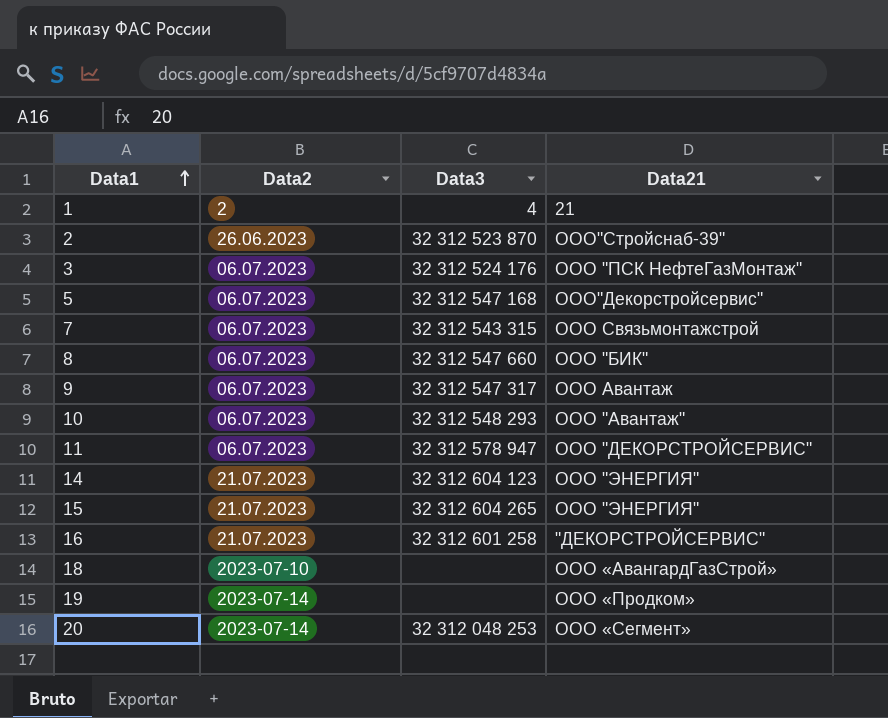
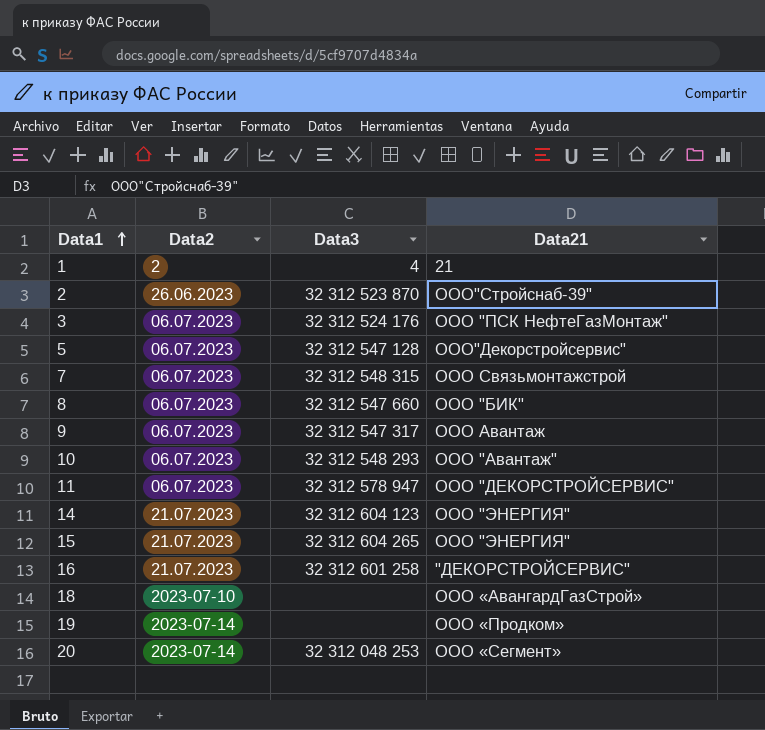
5 | Data3: 32 312 547 168 -> 32 312 547 128
7 | Data3: 32 312 543 315 -> 32 312 548 315

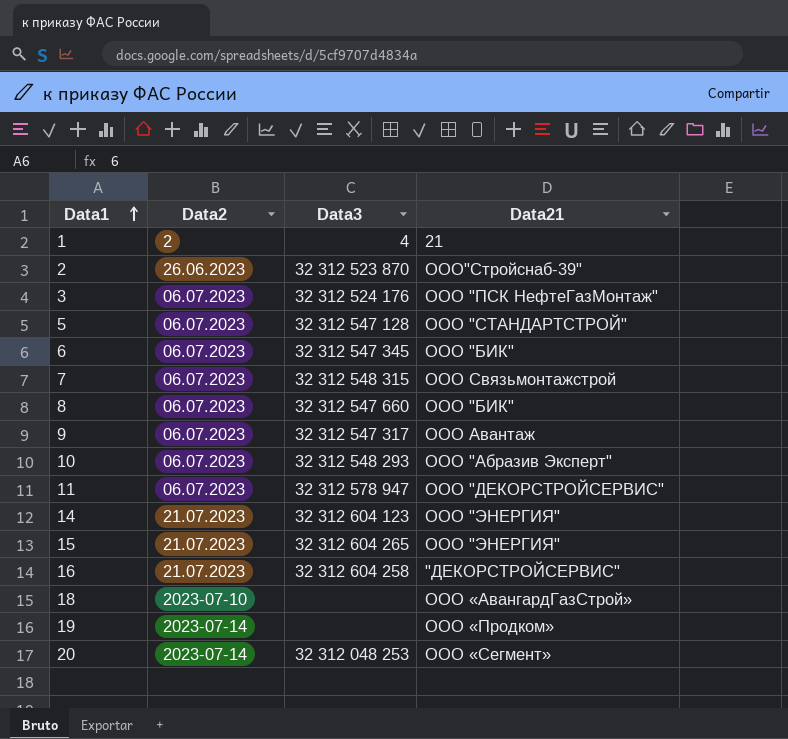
5 | Data21: ООО"Декорстройсервис" -> ООО "СТАНДАРТСТРОЙ"
row 6: none -> 06.07.2023 | 32 312 547 345 | ООО "БИК"
10 | Data21: ООО "Авантаж" -> ООО "Абразив Эксперт"
16 | Data3: 32 312 601 258 -> 32 312 604 258

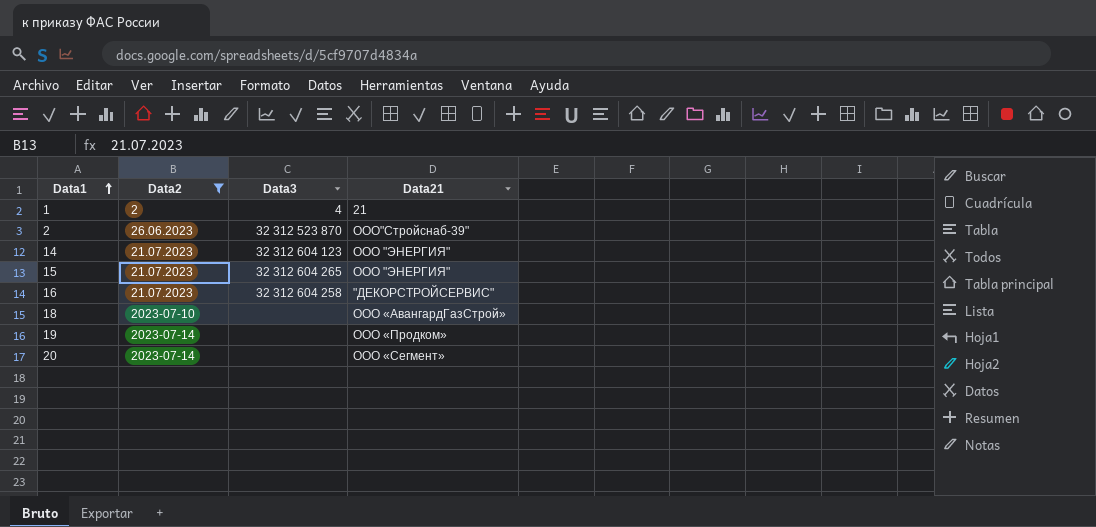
filter: none -> Data2 != 06.07.2023
20 | Data3: 32 312 048 253 -> none

